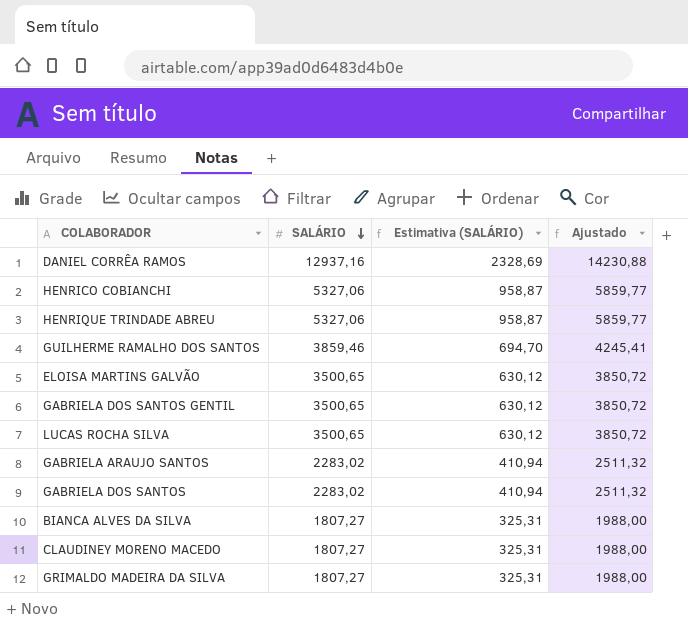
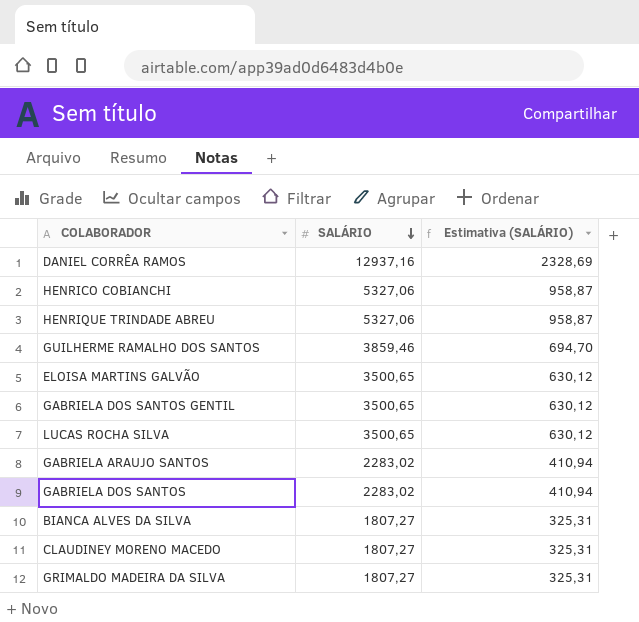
column Ajustado | formula: [SALÁRIO] * 1,1 -> none

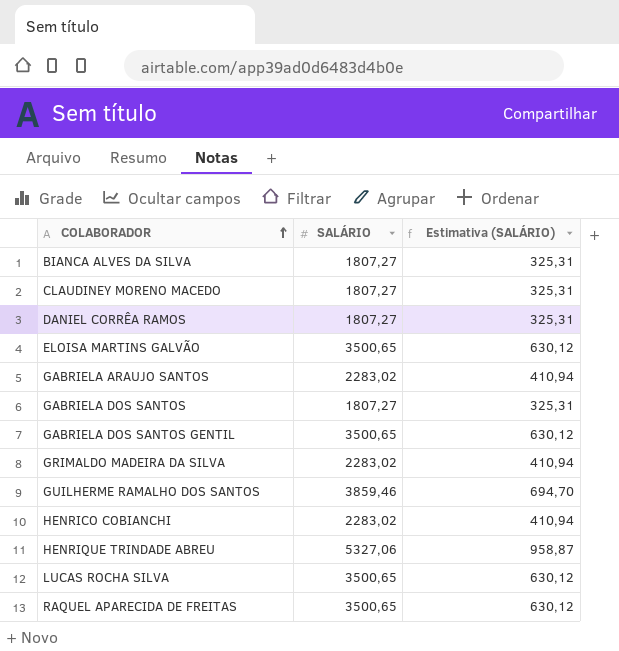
row order: SALÁRIO descending -> COLABORADOR ascending
DANIEL CORRÊA RAMOS | SALÁRIO: 12937,16 -> 1807,27
DANIEL CORRÊA RAMOS | Estimativa (SALÁRIO): 2328,69 -> 325,31
GABRIELA DOS SANTOS | SALÁRIO: 2283,02 -> 1807,27
GABRIELA DOS SANTOS | Estimativa (SALÁRIO): 410,94 -> 325,31
GRIMALDO MADEIRA DA SILVA | SALÁRIO: 1807,27 -> 2283,02
GRIMALDO MADEIRA DA SILVA | Estimativa (SALÁRIO): 325,31 -> 410,94
HENRICO COBIANCHI | SALÁRIO: 5327,06 -> 2283,02
HENRICO COBIANCHI | Estimativa (SALÁRIO): 958,87 -> 410,94
row RAQUEL APARECIDA DE FREITAS: none -> 3500,65 | 630,12

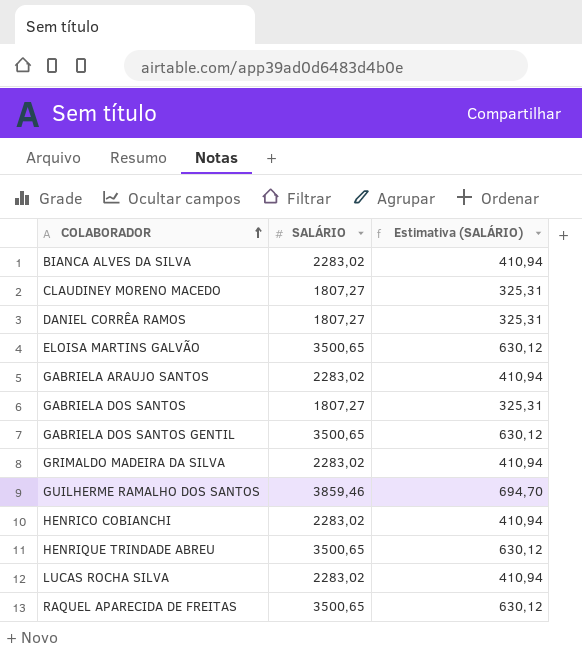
BIANCA ALVES DA SILVA | SALÁRIO: 1807,27 -> 2283,02
BIANCA ALVES DA SILVA | Estimativa (SALÁRIO): 325,31 -> 410,94
HENRIQUE TRINDADE ABREU | SALÁRIO: 5327,06 -> 3500,65
HENRIQUE TRINDADE ABREU | Estimativa (SALÁRIO): 958,87 -> 630,12
LUCAS ROCHA SILVA | SALÁRIO: 3500,65 -> 2283,02
LUCAS ROCHA SILVA | Estimativa (SALÁRIO): 630,12 -> 410,94

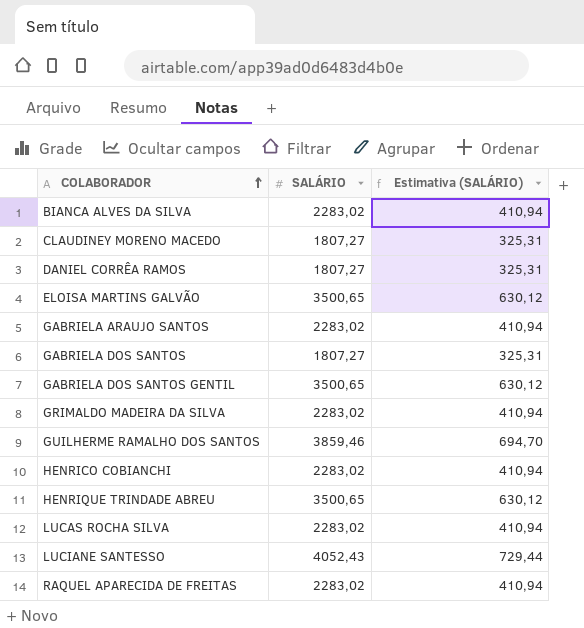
row LUCIANE SANTESSO: none -> 4052,43 | 729,44
RAQUEL APARECIDA DE FREITAS | SALÁRIO: 3500,65 -> 2283,02
RAQUEL APARECIDA DE FREITAS | Estimativa (SALÁRIO): 630,12 -> 410,94

